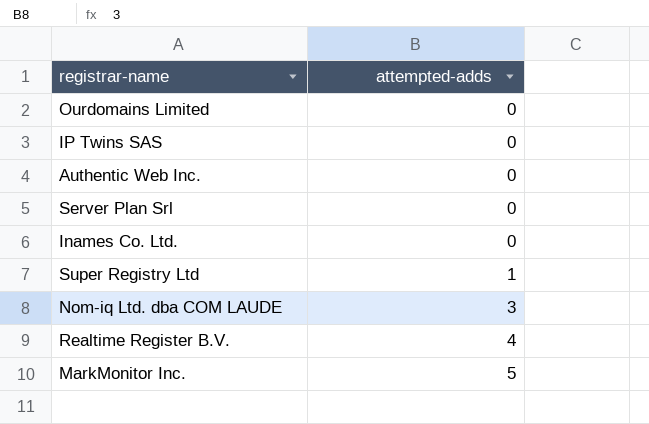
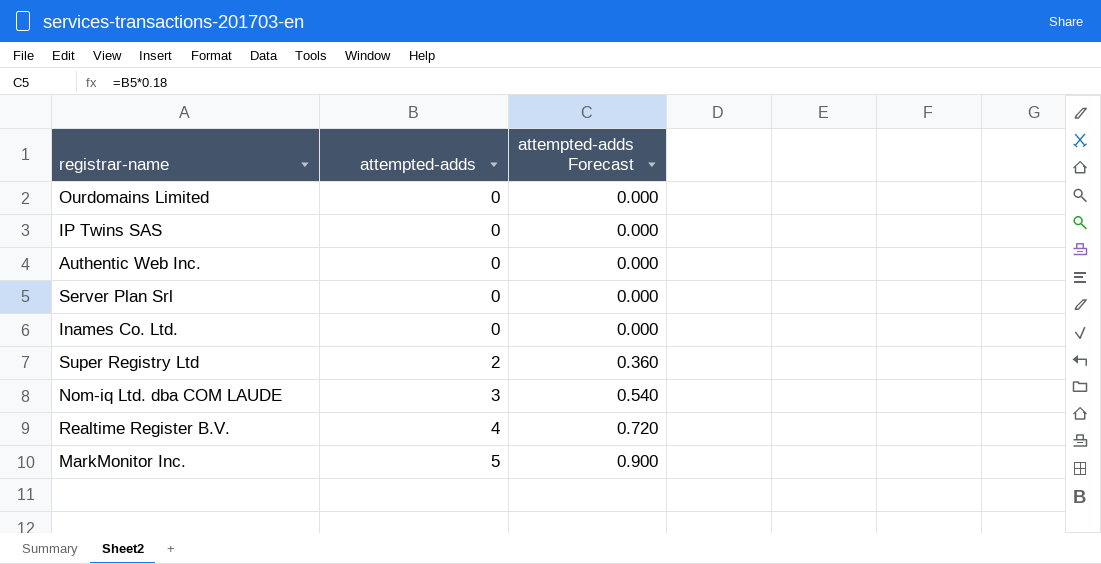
column attempted-adds Forecast | formula: none -> [attempted-adds] * 0.18
Super Registry Ltd | attempted-adds: 1 -> 2

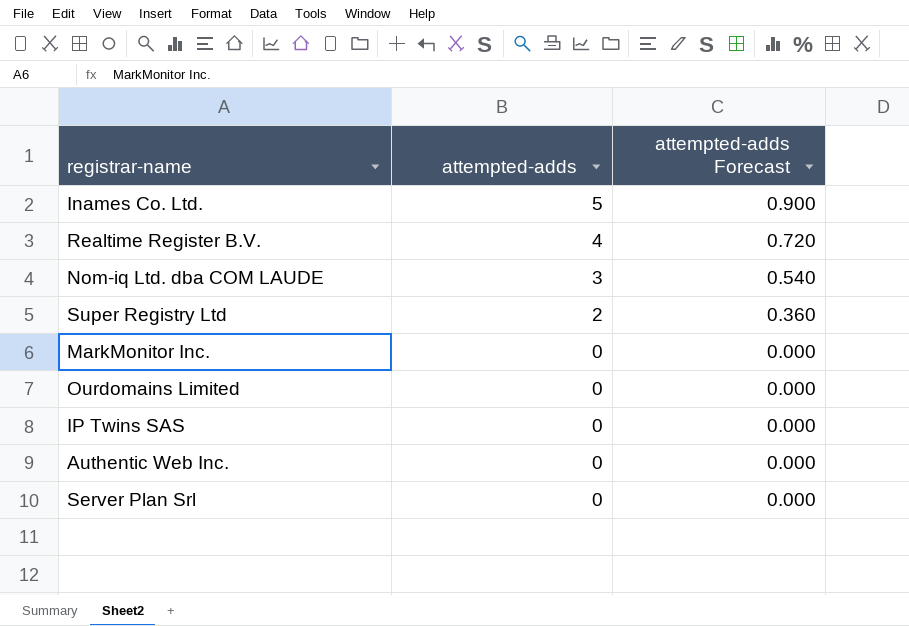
row order: attempted-adds ascending -> attempted-adds descending
Inames Co. Ltd. | attempted-adds: 0 -> 5
Inames Co. Ltd. | attempted-adds Forecast: 0.000 -> 0.900
MarkMonitor Inc. | attempted-adds: 5 -> 0
MarkMonitor Inc. | attempted-adds Forecast: 0.900 -> 0.000

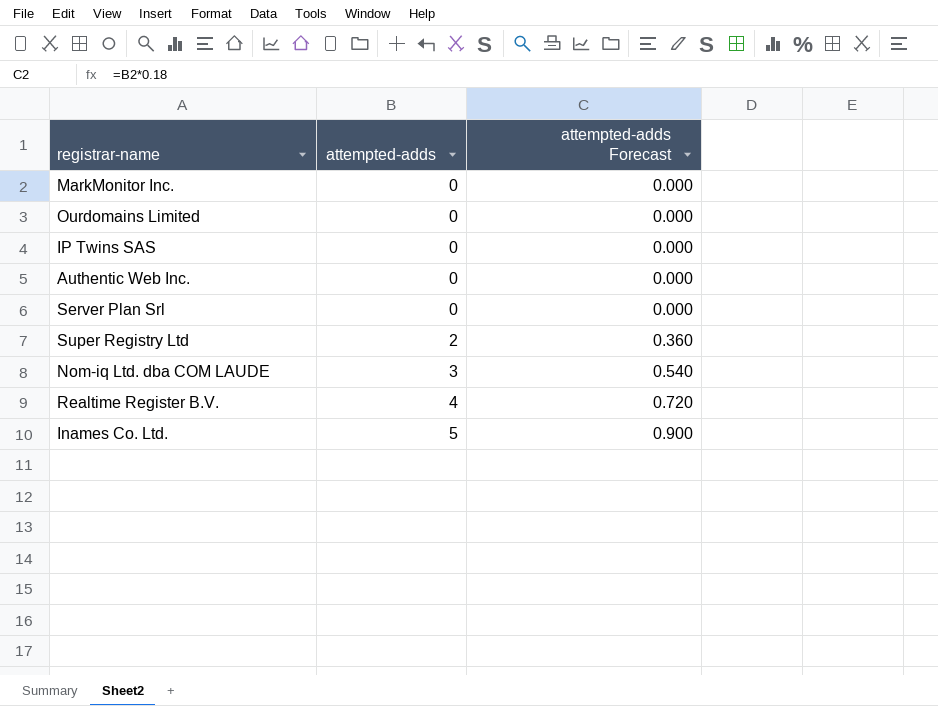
row order: attempted-adds descending -> attempted-adds ascending

